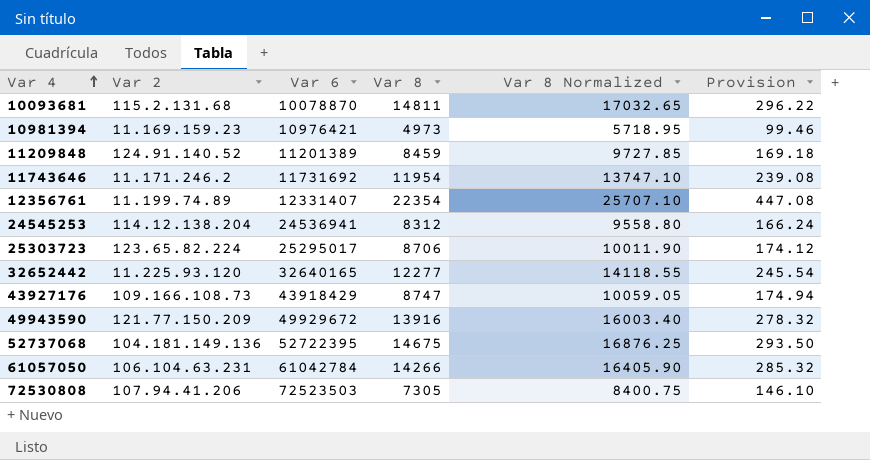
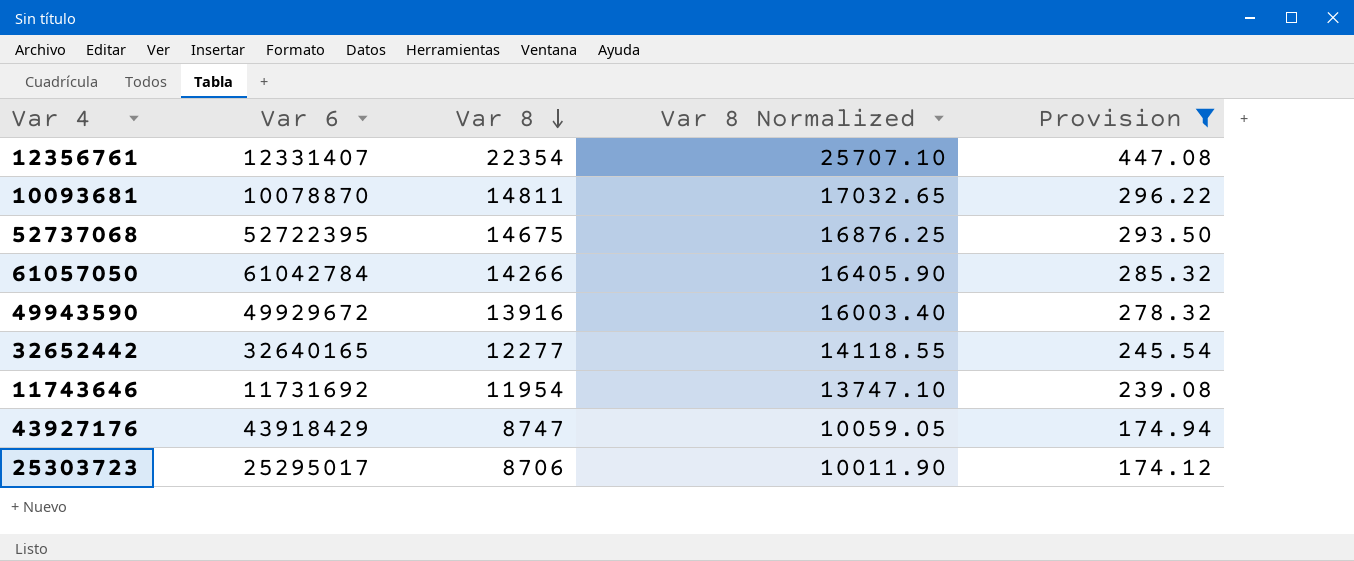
filter: none -> Provision >= 174.12
row order: Var 4 ascending -> Var 8 descending
column Var 2 | position: 2 -> none

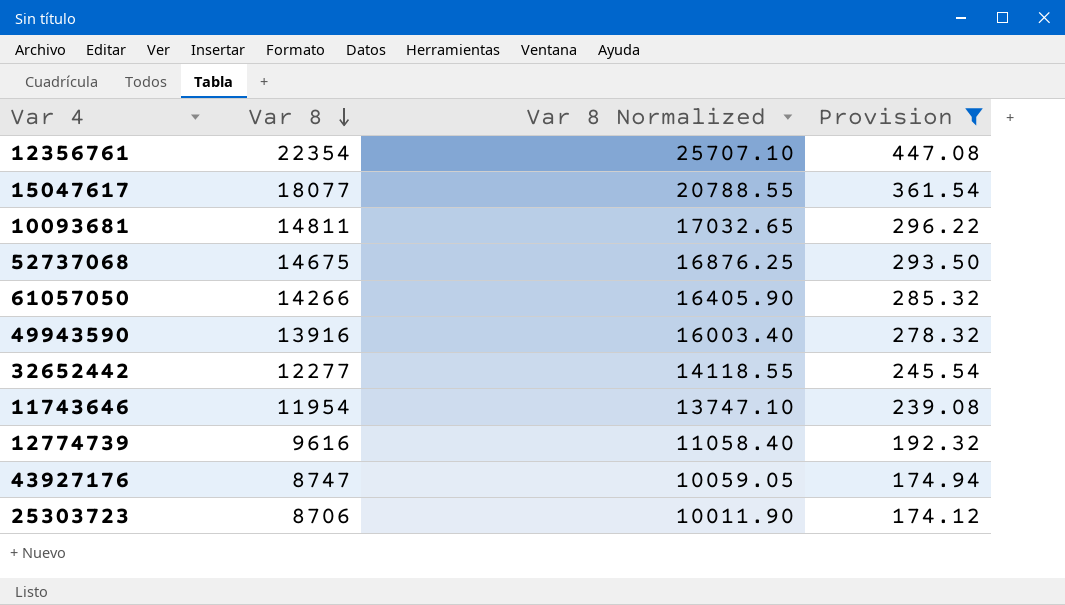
column Var 6 | position: 2 -> none
row 15047617: none -> 18077 | 20788.55 | 361.54
row 12774739: none -> 9616 | 11058.40 | 192.32

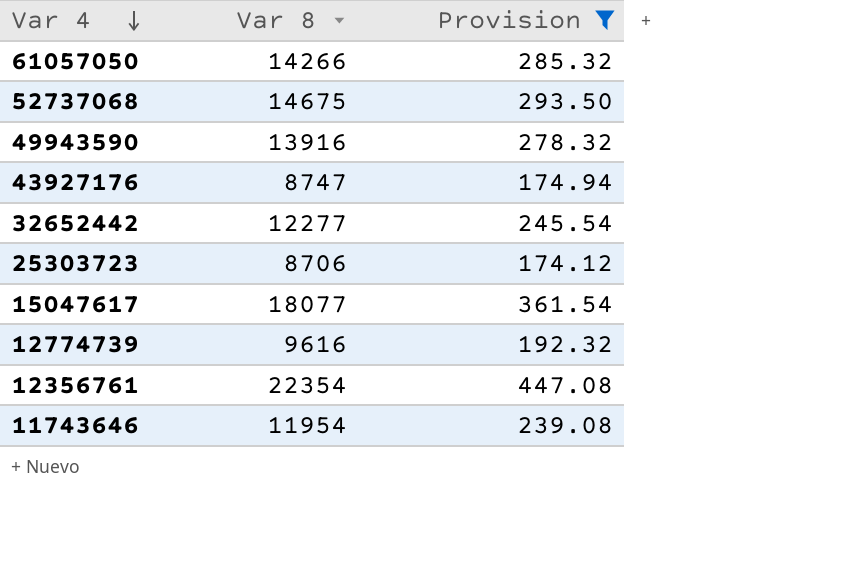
row order: Var 8 descending -> Var 4 descending
column Var 8 Normalized | formula: [Var 8] * 1.15 -> none
row 10093681: 14811 | 17032.65 | 296.22 -> none

